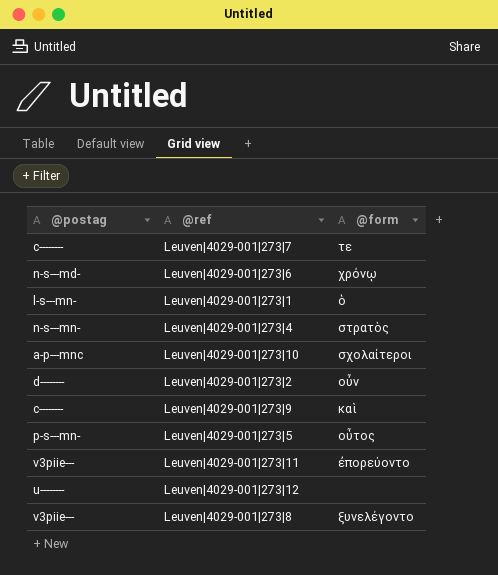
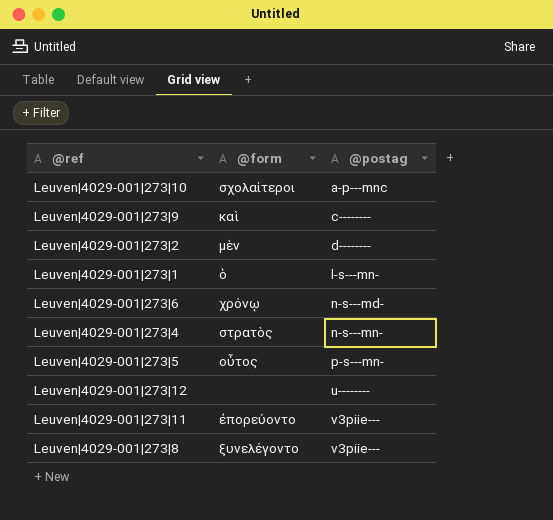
row order: none -> @postag ascending
column @postag | position: 1 -> 3
row Leuven|4029-001|273|7: c-------- | τε -> none
Leuven|4029-001|273|2 | @form: οὖν -> μὲν

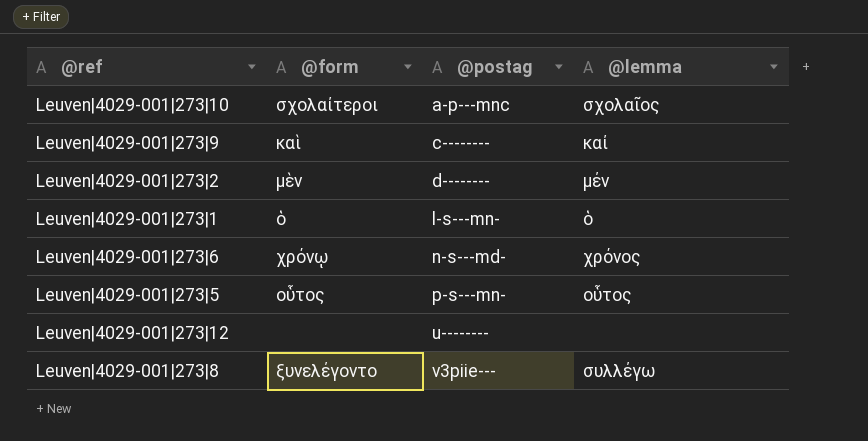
column @lemma | position: none -> 4
row Leuven|4029-001|273|4: στρατὸς | n-s---mn- -> none
row Leuven|4029-001|273|11: ἐπορεύοντο | v3piie--- -> none

